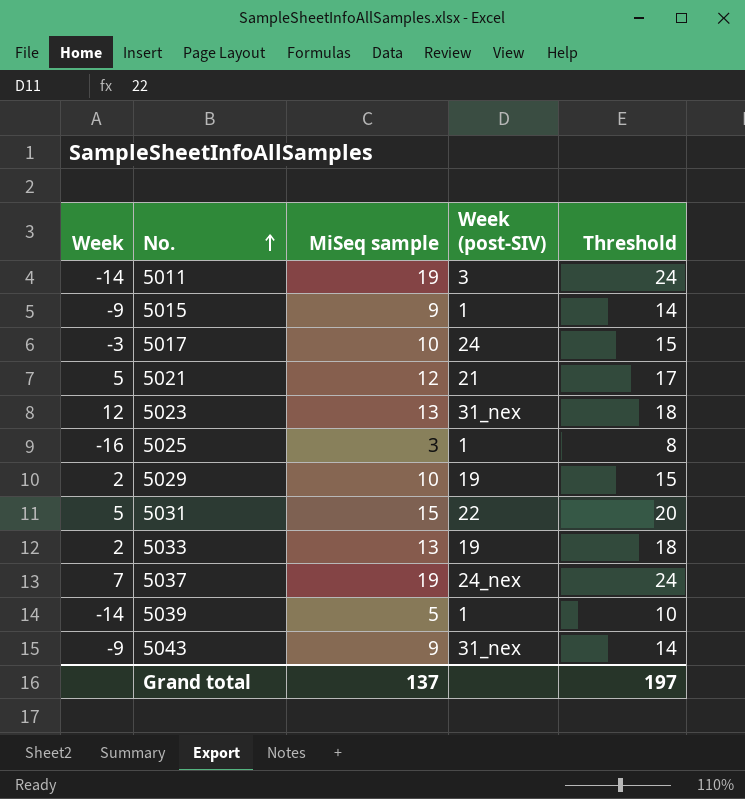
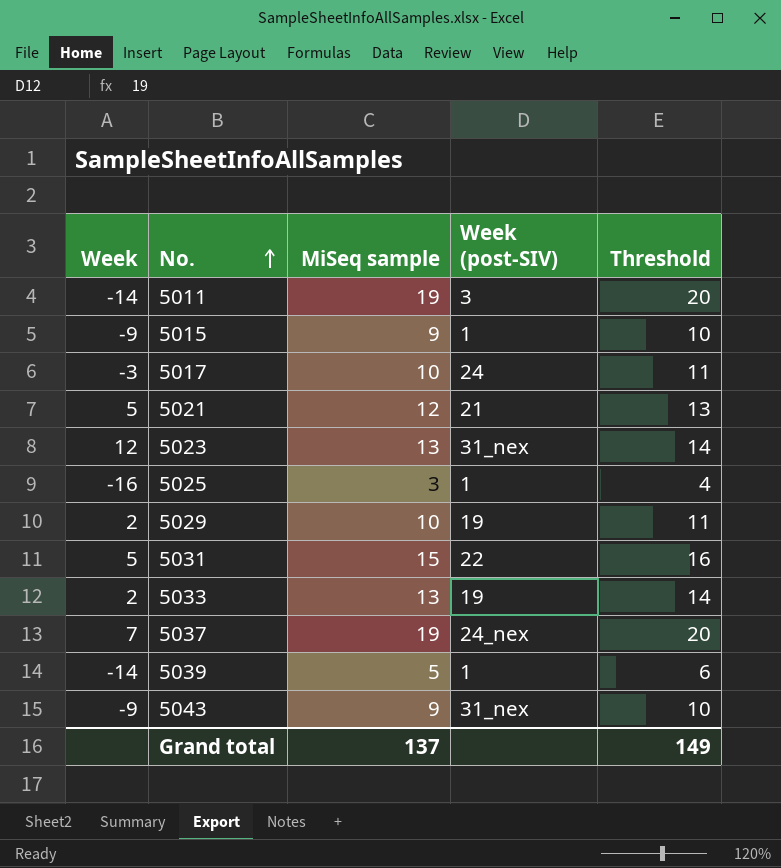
column Threshold | formula: [MiSeq sample] + 5 -> [MiSeq sample] + 1
Grand total | Threshold: 197 -> 149

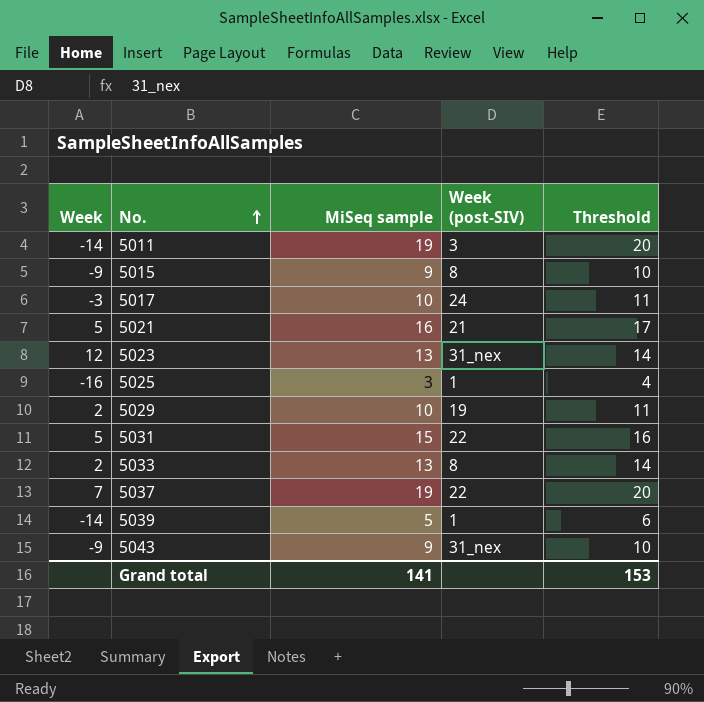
5015 | Week (post-SIV): 1 -> 8
5021 | MiSeq sample: 12 -> 16
5021 | Threshold: 13 -> 17
5033 | Week (post-SIV): 19 -> 8
5037 | Week (post-SIV): 24_nex -> 22
Grand total | MiSeq sample: 137 -> 141
Grand total | Threshold: 149 -> 153

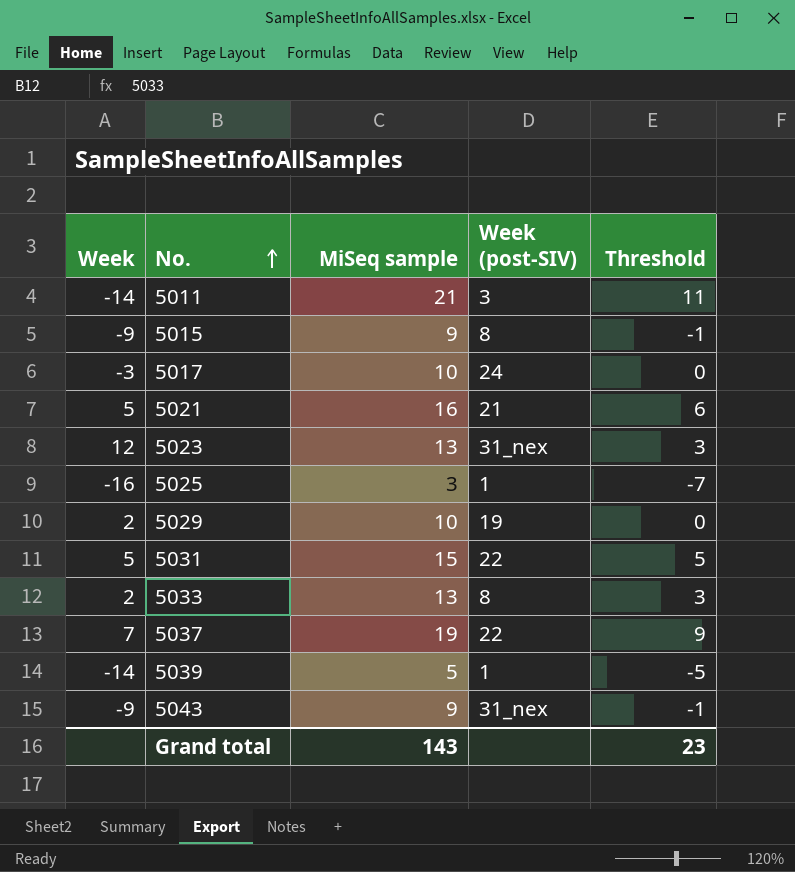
column Threshold | formula: [MiSeq sample] + 1 -> [MiSeq sample] - 10
5011 | MiSeq sample: 19 -> 21
Grand total | MiSeq sample: 141 -> 143
Grand total | Threshold: 153 -> 23

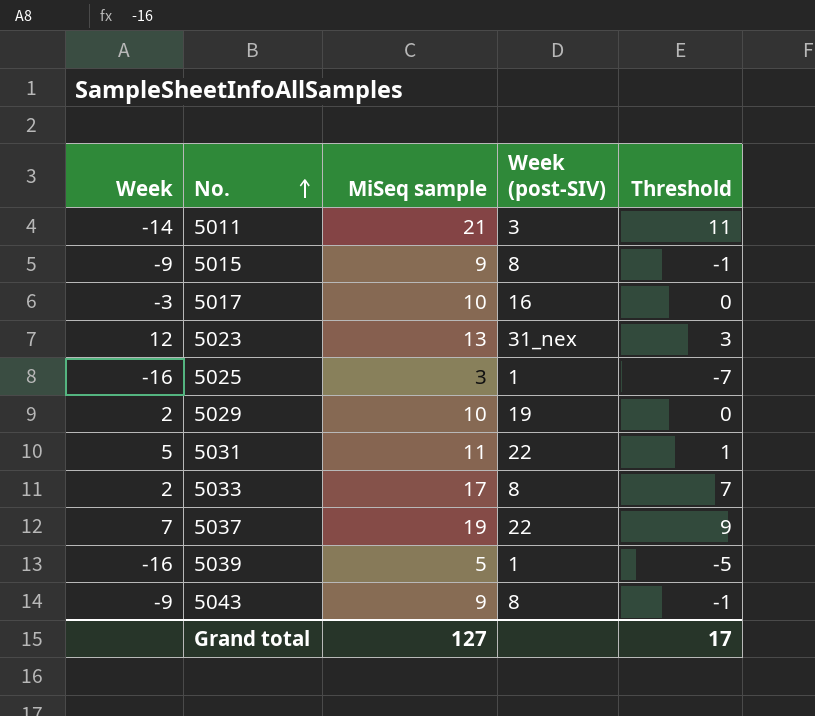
row 5021: 5 | 16 | 21 | 6 -> none
5017 | Week (post-SIV): 24 -> 16
5031 | MiSeq sample: 15 -> 11
5031 | Threshold: 5 -> 1
5033 | MiSeq sample: 13 -> 17
5033 | Threshold: 3 -> 7
5039 | Week: -14 -> -16
5043 | Week (post-SIV): 31_nex -> 8
Grand total | MiSeq sample: 143 -> 127
Grand total | Threshold: 23 -> 17

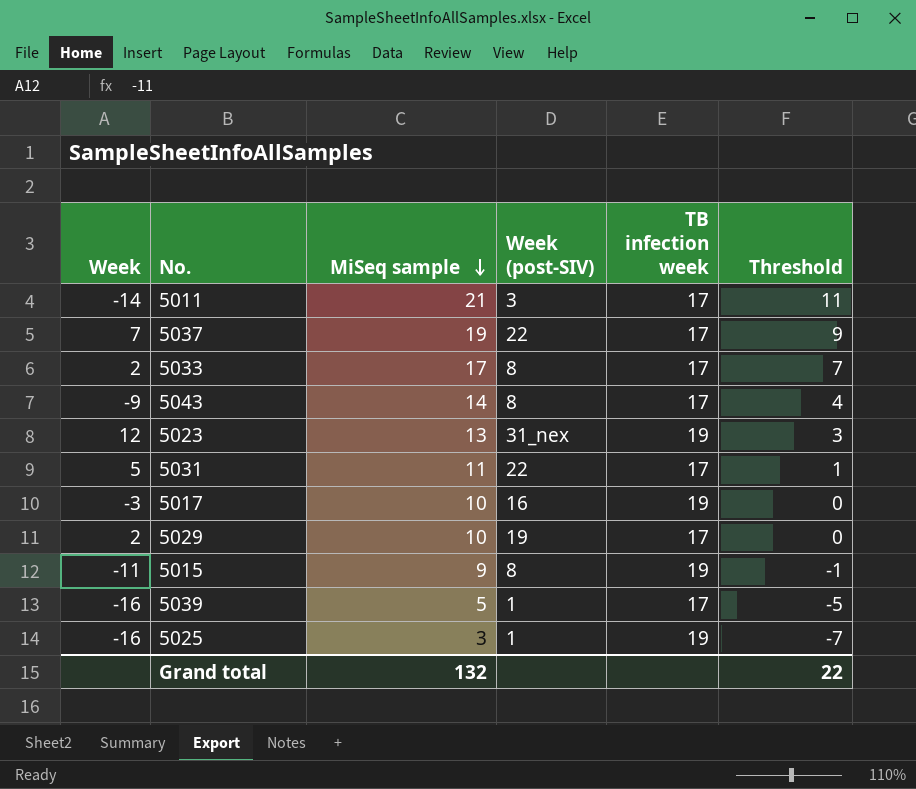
row order: No. ascending -> MiSeq sample descending
column TB infection week | position: none -> 5
5043 | MiSeq sample: 9 -> 14
5043 | Threshold: -1 -> 4
5015 | Week: -9 -> -11
Grand total | MiSeq sample: 127 -> 132
Grand total | Threshold: 17 -> 22

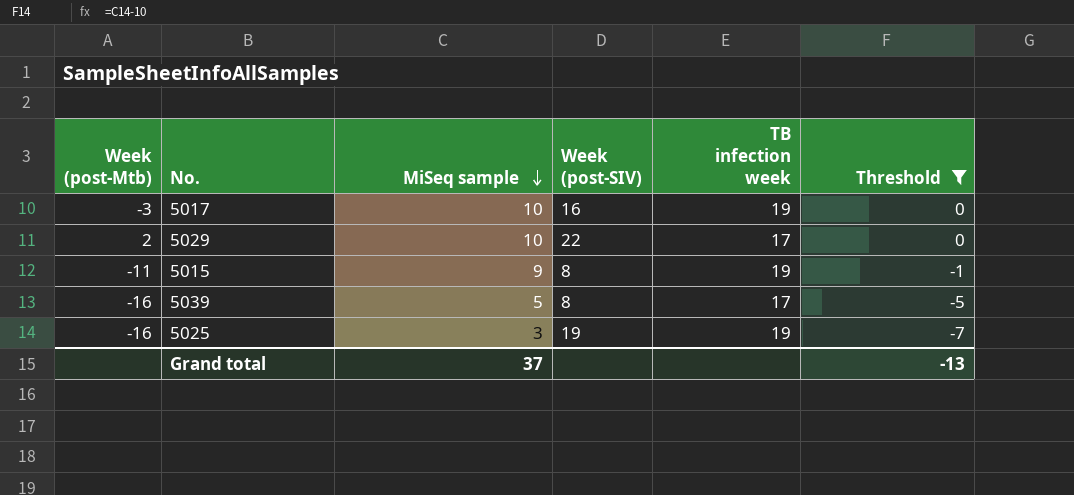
filter: none -> Threshold <= 0
column name: Week -> Week (post-Mtb)
5029 | Week (post-SIV): 19 -> 22
5039 | Week (post-SIV): 1 -> 8
5025 | Week (post-SIV): 1 -> 19
Grand total | MiSeq sample: 132 -> 37
Grand total | Threshold: 22 -> -13

